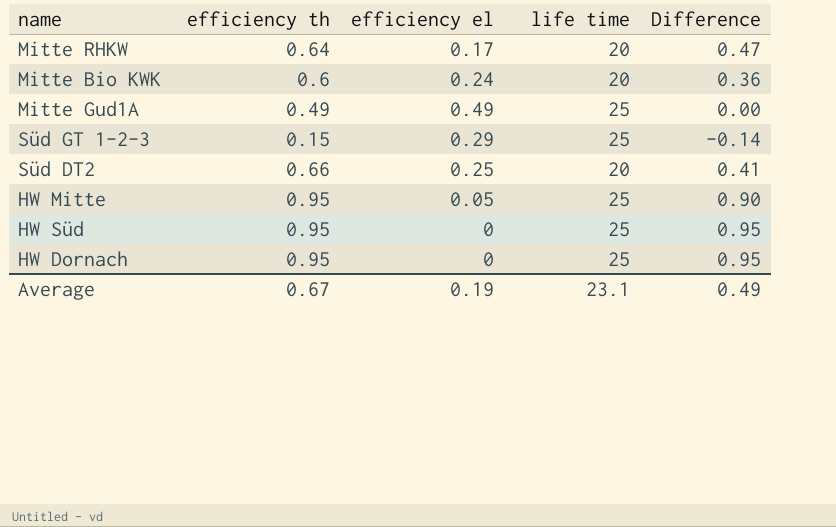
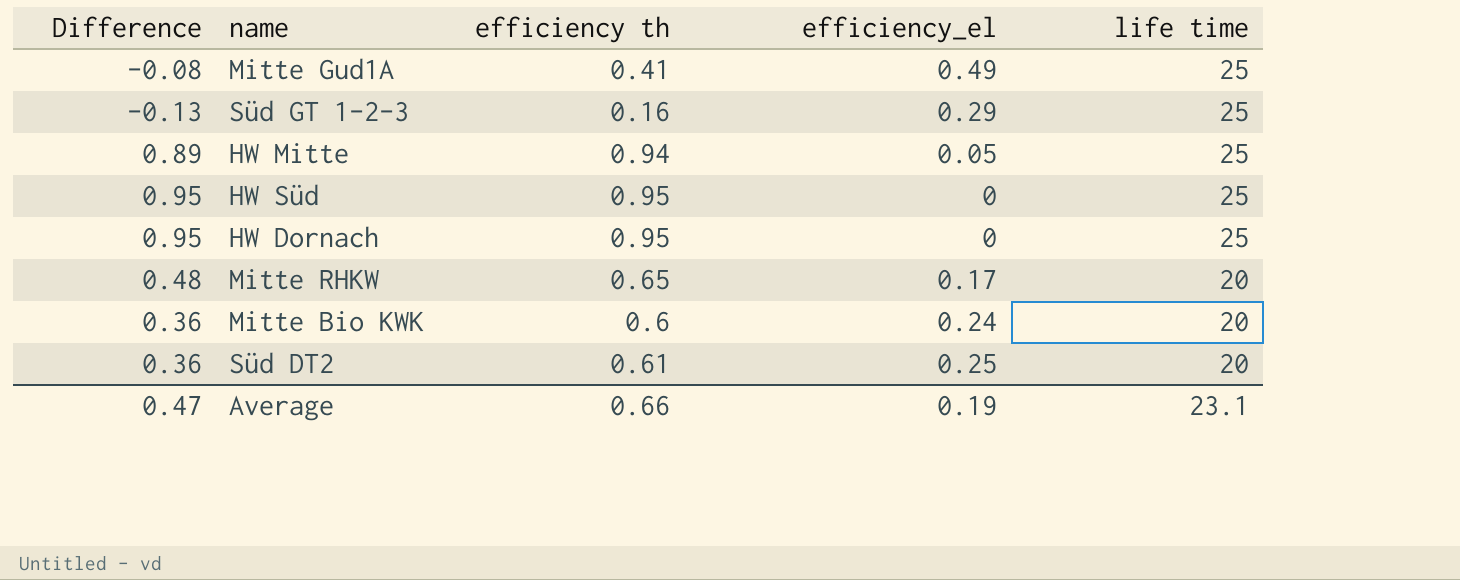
row order: none -> life time descending
column Difference | position: 5 -> 1
column name: efficiency el -> efficiency_el
Mitte Gud1A | Difference: 0.00 -> -0.08
Mitte Gud1A | efficiency th: 0.49 -> 0.41
Süd GT 1-2-3 | Difference: -0.14 -> -0.13
Süd GT 1-2-3 | efficiency th: 0.15 -> 0.16
HW Mitte | Difference: 0.90 -> 0.89
HW Mitte | efficiency th: 0.95 -> 0.94
Mitte RHKW | Difference: 0.47 -> 0.48
Mitte RHKW | efficiency th: 0.64 -> 0.65
Süd DT2 | Difference: 0.41 -> 0.36
Süd DT2 | efficiency th: 0.66 -> 0.61
Average | Difference: 0.49 -> 0.47
Average | efficiency th: 0.67 -> 0.66

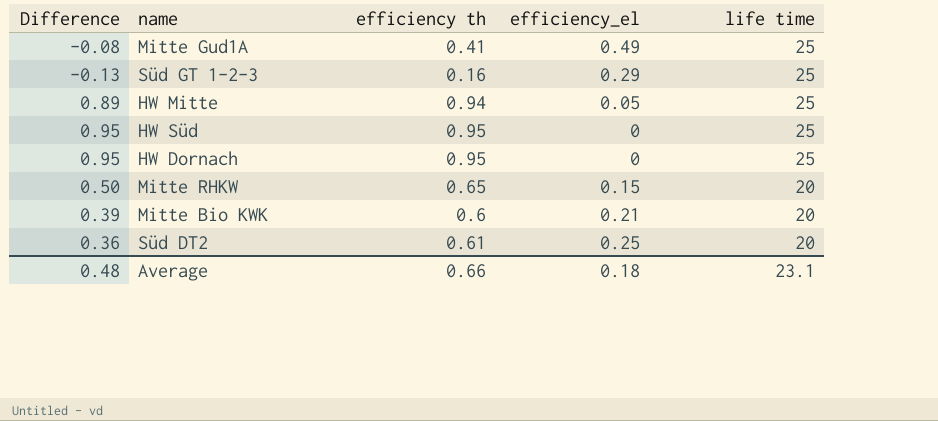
Mitte RHKW | Difference: 0.48 -> 0.50
Mitte RHKW | efficiency_el: 0.17 -> 0.15
Mitte Bio KWK | Difference: 0.36 -> 0.39
Mitte Bio KWK | efficiency_el: 0.24 -> 0.21
Average | Difference: 0.47 -> 0.48
Average | efficiency_el: 0.19 -> 0.18

